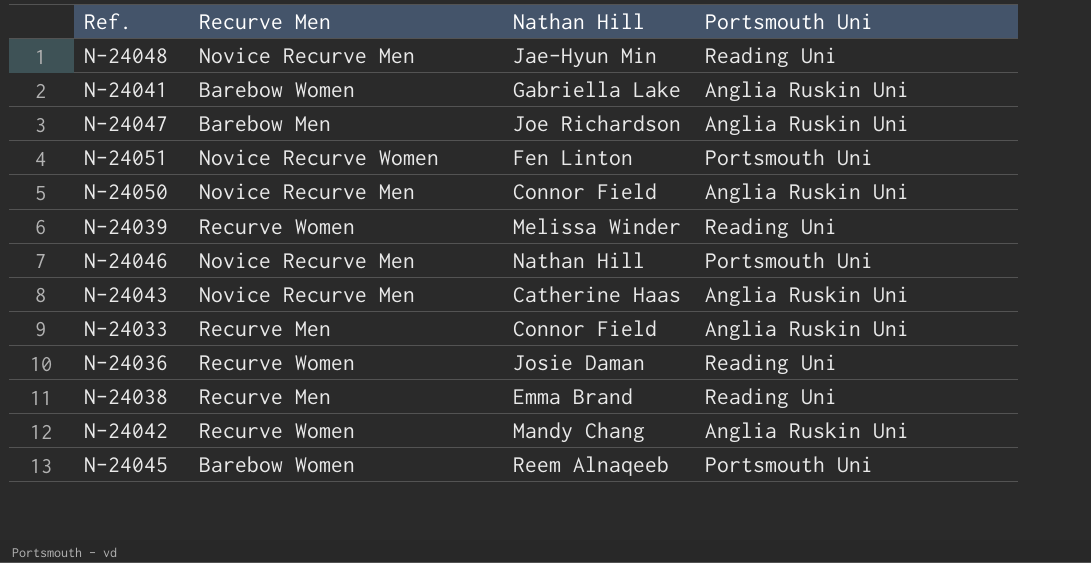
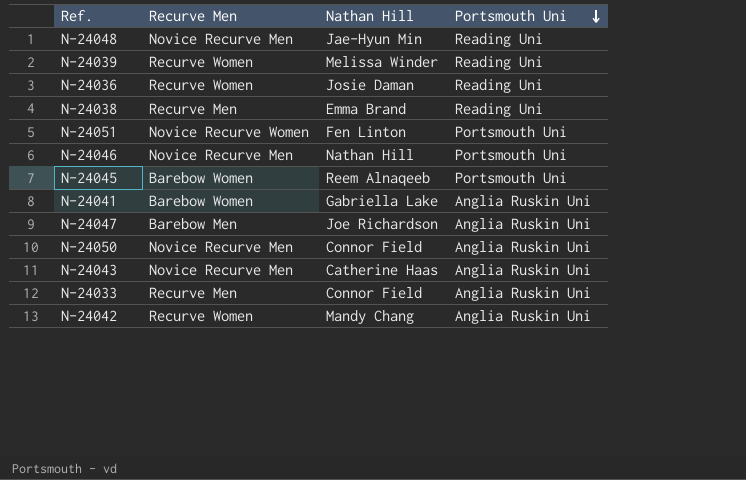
row order: none -> Portsmouth Uni descending

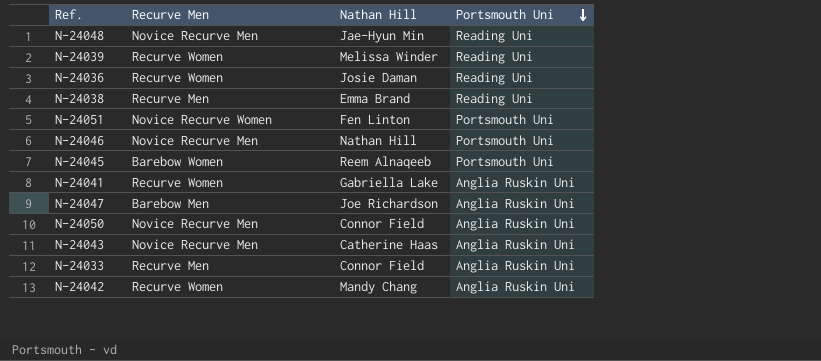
N-24041 | Recurve Men: Barebow Women -> Recurve Women

